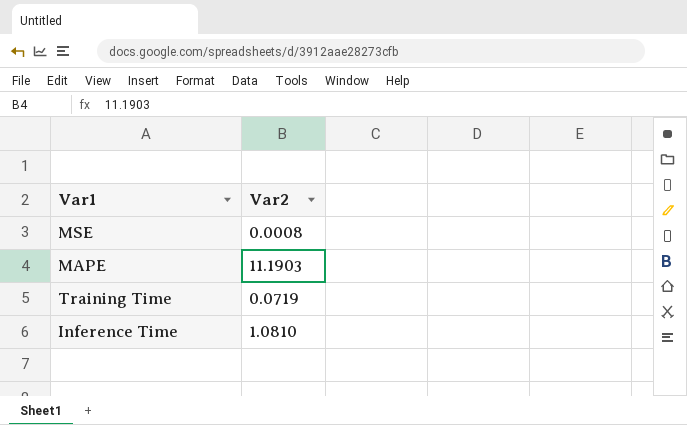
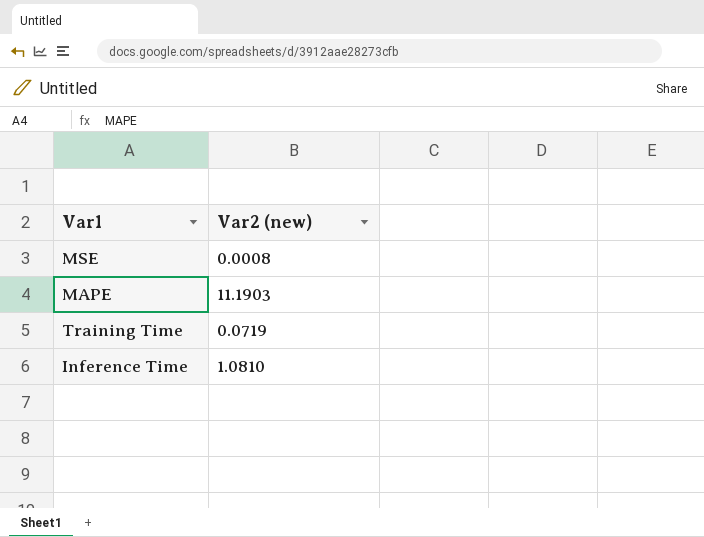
column name: Var2 -> Var2 (new)

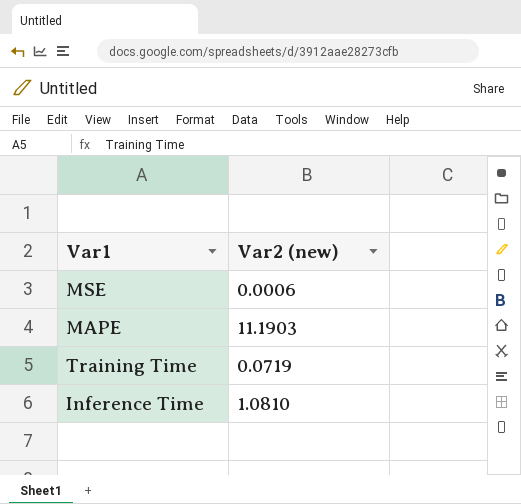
MSE | Var2 (new): 0.0008 -> 0.0006

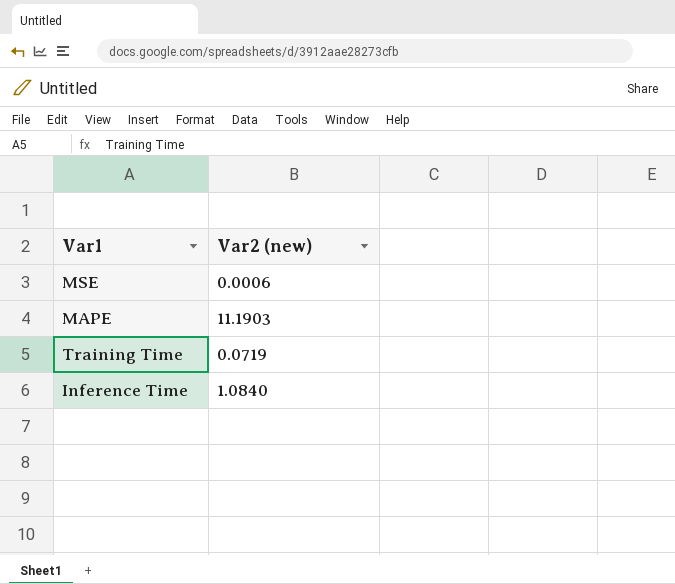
Inference Time | Var2 (new): 1.0810 -> 1.0840

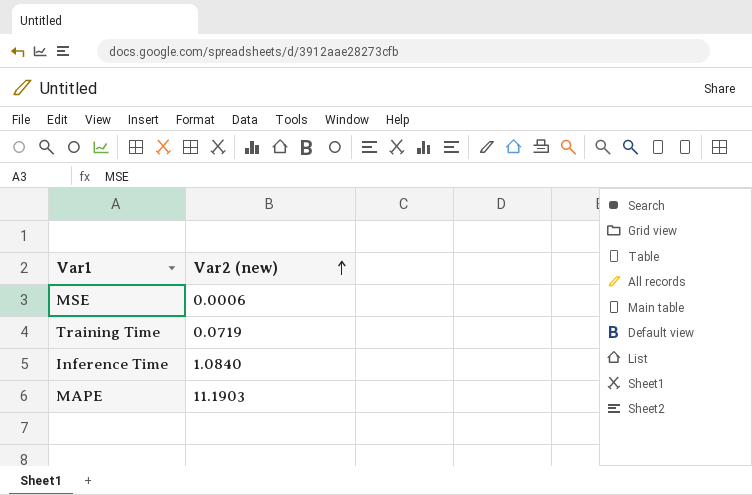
row order: none -> Var2 (new) ascending

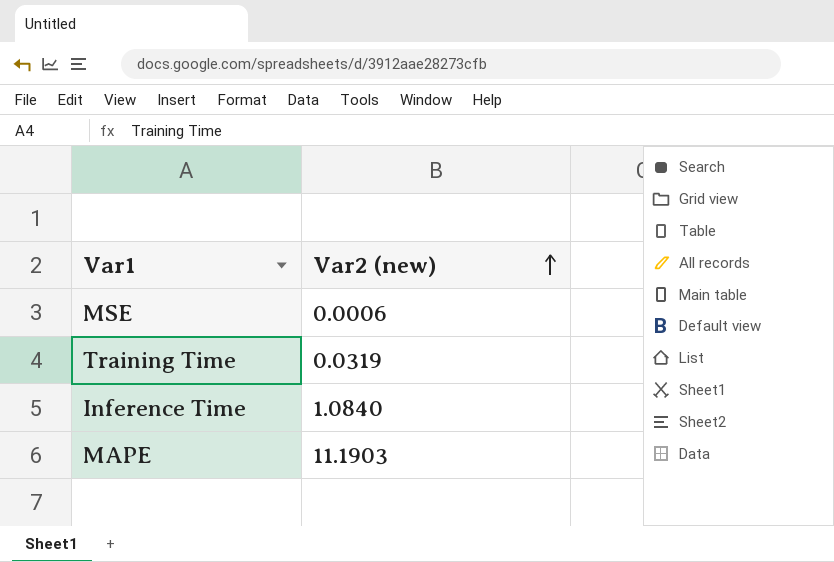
Training Time | Var2 (new): 0.0719 -> 0.0319

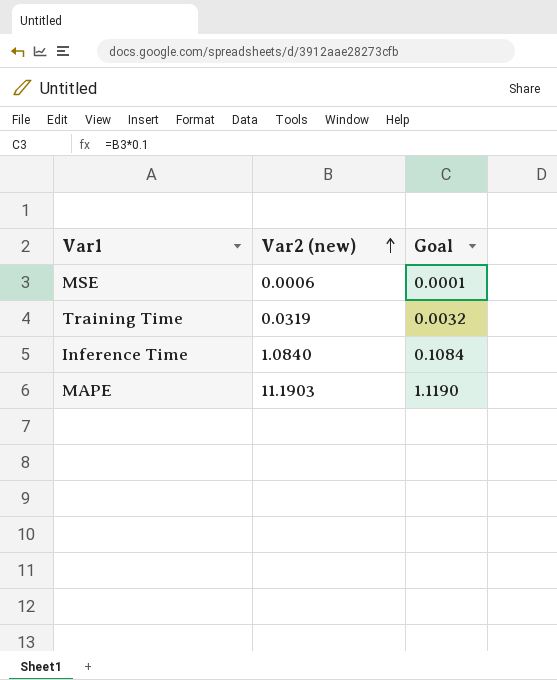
column Goal | formula: none -> [Var2 (new)] * 0.1

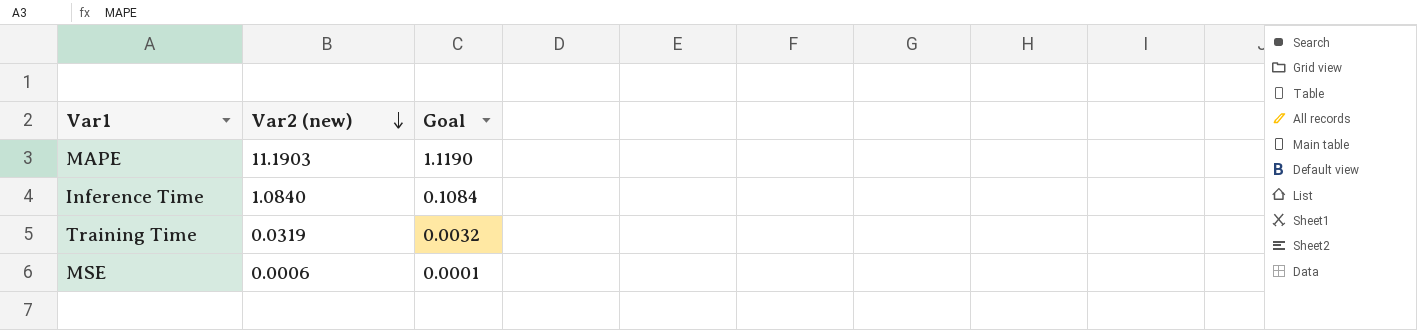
row order: Var2 (new) ascending -> Var2 (new) descending

